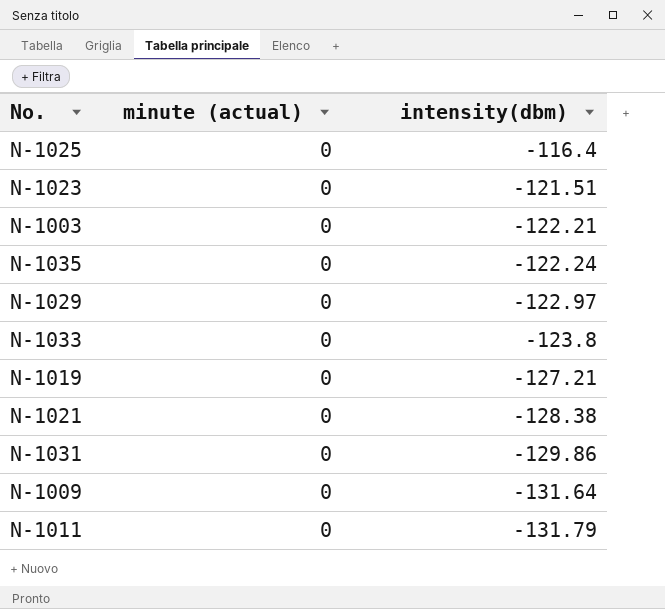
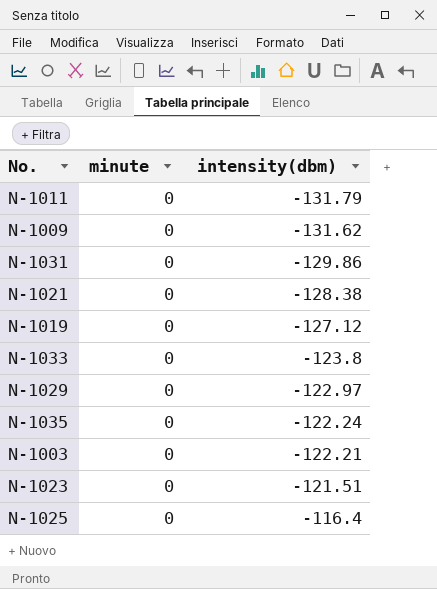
row order: intensity(dbm) descending -> intensity(dbm) ascending
column name: minute (actual) -> minute
N-1009 | intensity(dbm): -131.64 -> -131.62
N-1019 | intensity(dbm): -127.21 -> -127.12

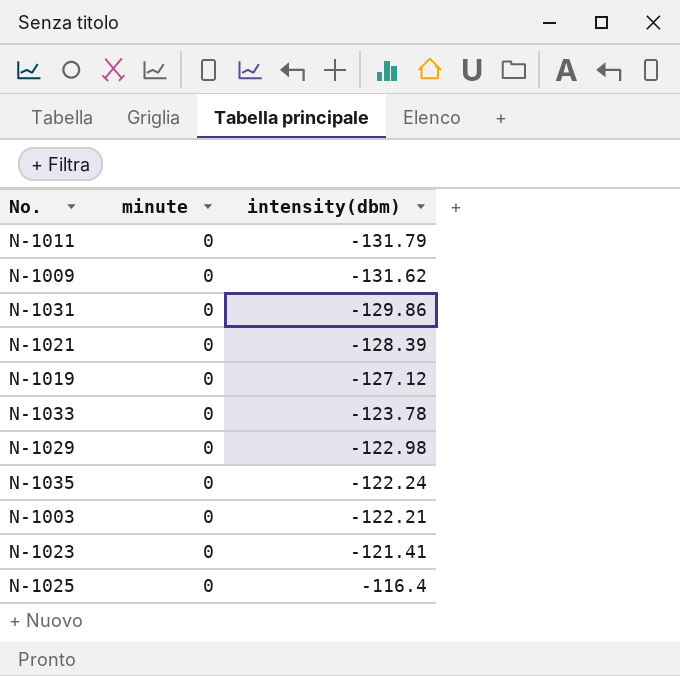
N-1021 | intensity(dbm): -128.38 -> -128.39
N-1033 | intensity(dbm): -123.8 -> -123.78
N-1029 | intensity(dbm): -122.97 -> -122.98
N-1023 | intensity(dbm): -121.51 -> -121.41

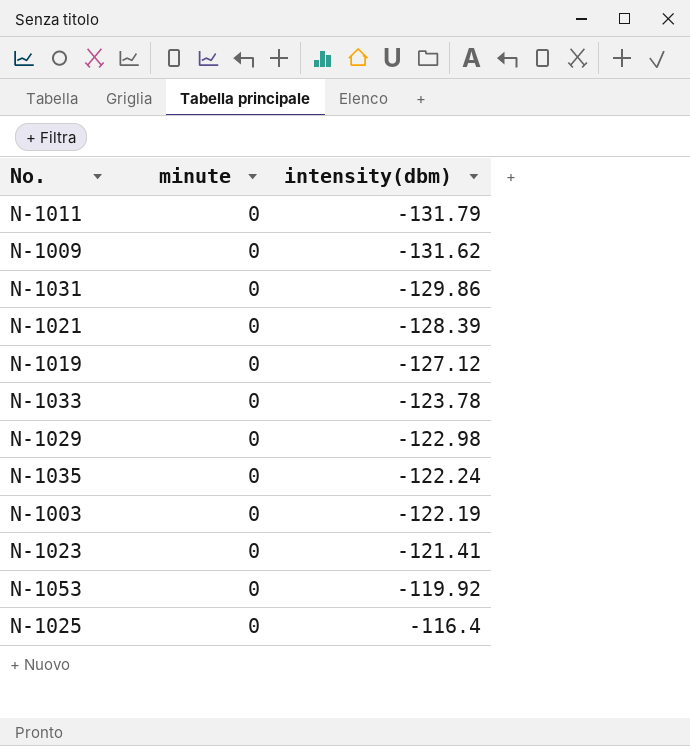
N-1003 | intensity(dbm): -122.21 -> -122.19
row N-1053: none -> 0 | -119.92

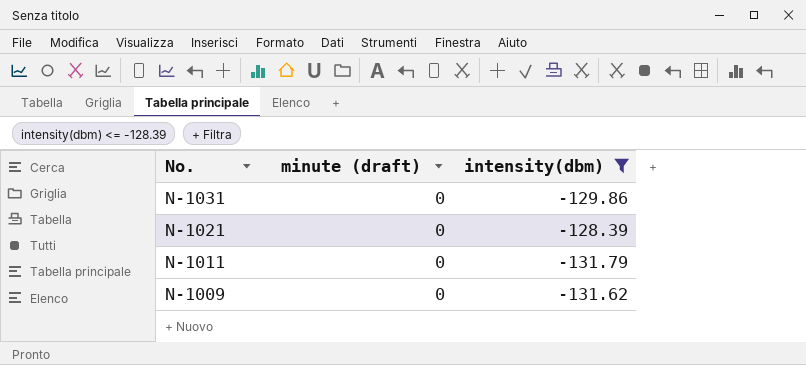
filter: none -> intensity(dbm) <= -128.39
row order: intensity(dbm) ascending -> No. descending
column name: minute -> minute (draft)

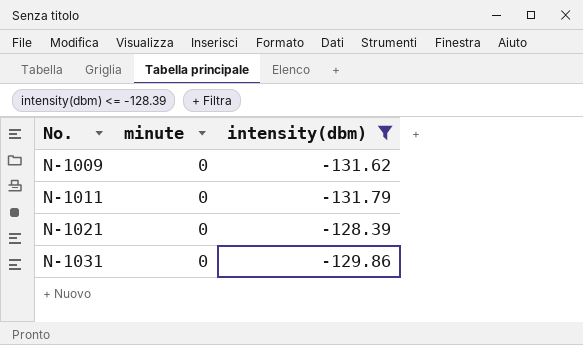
row order: No. descending -> No. ascending
column name: minute (draft) -> minute

